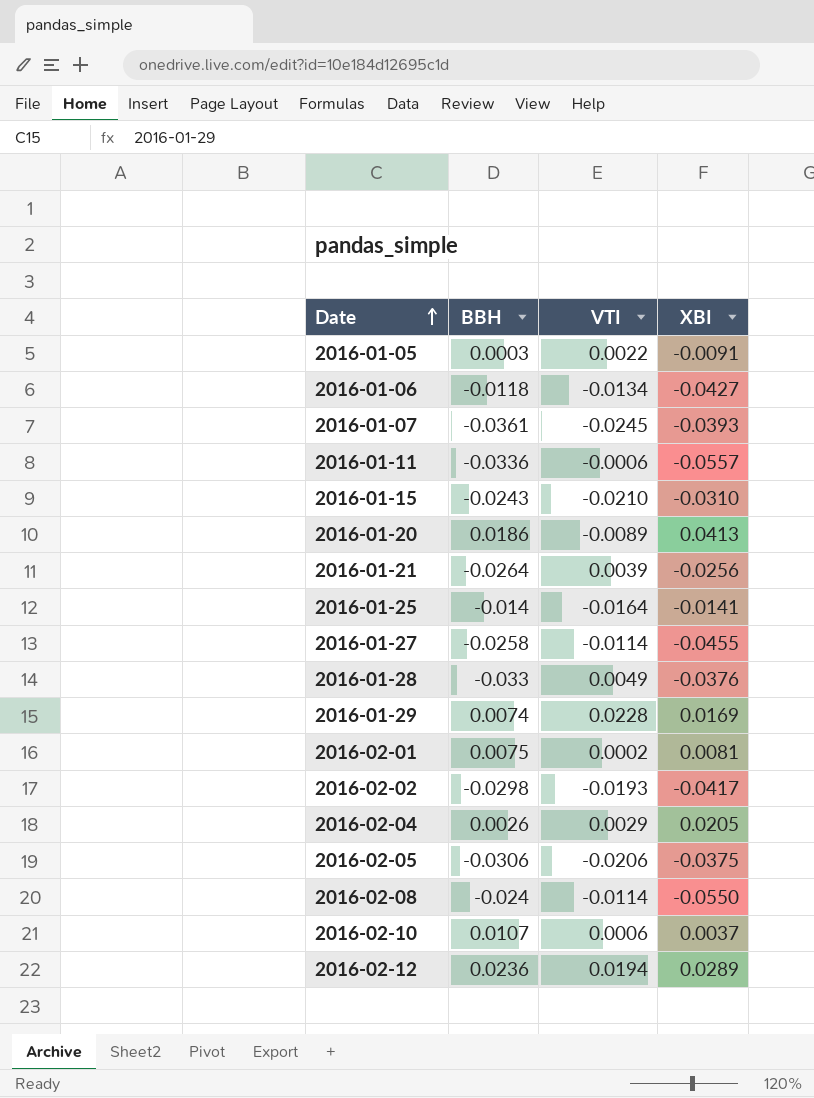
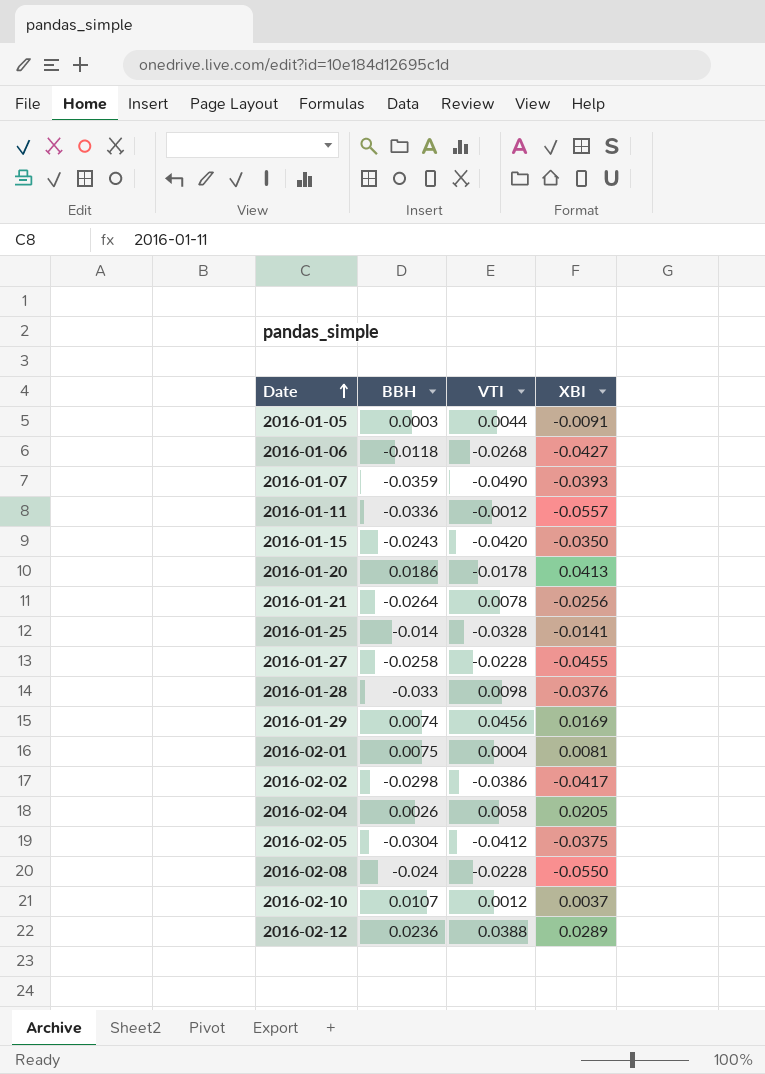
2016-01-05 | VTI: 0.0022 -> 0.0044
2016-01-06 | VTI: -0.0134 -> -0.0268
2016-01-07 | BBH: -0.0361 -> -0.0359
2016-01-07 | VTI: -0.0245 -> -0.0490
2016-01-11 | VTI: -0.0006 -> -0.0012
2016-01-15 | VTI: -0.0210 -> -0.0420
2016-01-15 | XBI: -0.0310 -> -0.0350
2016-01-20 | VTI: -0.0089 -> -0.0178
2016-01-21 | VTI: 0.0039 -> 0.0078
2016-01-25 | VTI: -0.0164 -> -0.0328
2016-01-27 | VTI: -0.0114 -> -0.0228
2016-01-28 | VTI: 0.0049 -> 0.0098
2016-01-29 | VTI: 0.0228 -> 0.0456
2016-02-01 | VTI: 0.0002 -> 0.0004
2016-02-02 | VTI: -0.0193 -> -0.0386
2016-02-04 | VTI: 0.0029 -> 0.0058
2016-02-05 | BBH: -0.0306 -> -0.0304
2016-02-05 | VTI: -0.0206 -> -0.0412
2016-02-08 | VTI: -0.0114 -> -0.0228
2016-02-10 | VTI: 0.0006 -> 0.0012
2016-02-12 | VTI: 0.0194 -> 0.0388

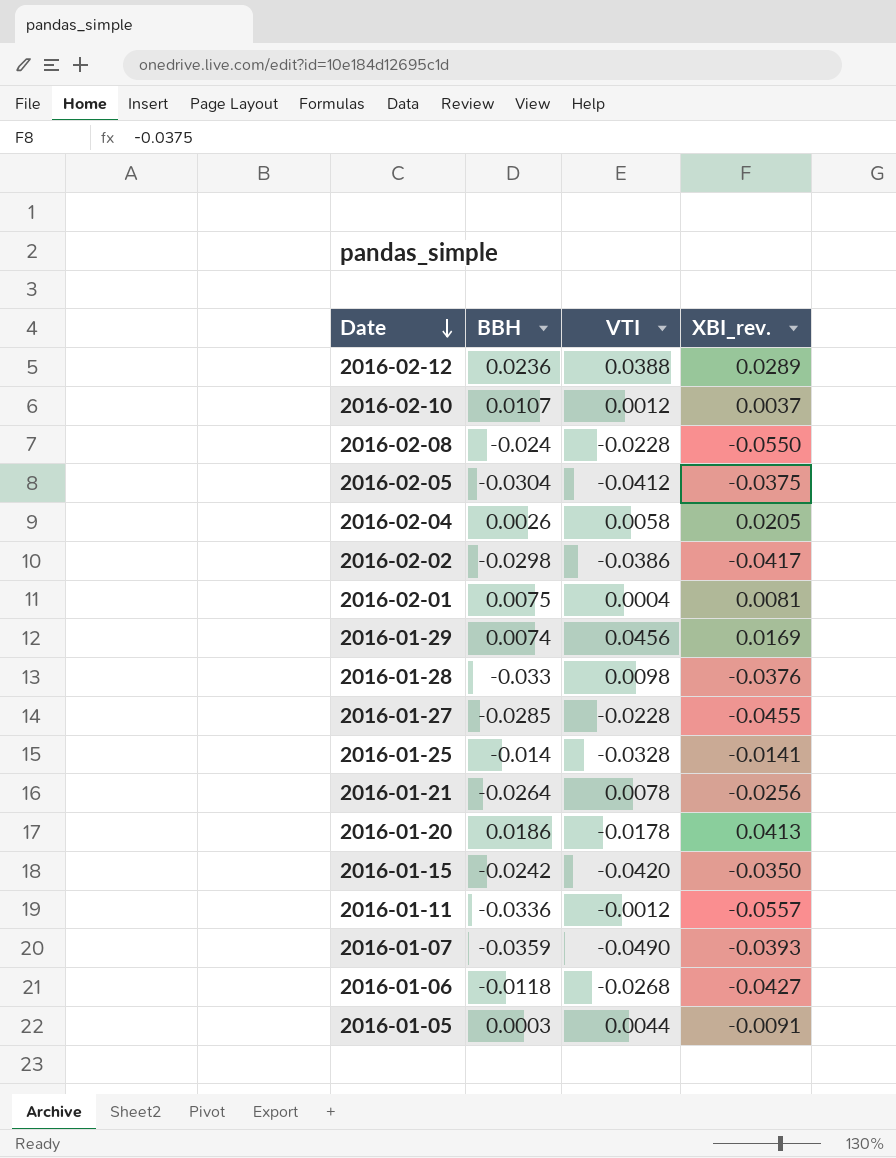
row order: Date ascending -> Date descending
column name: XBI -> XBI_rev.
2016-01-27 | BBH: -0.0258 -> -0.0285
2016-01-15 | BBH: -0.0243 -> -0.0242

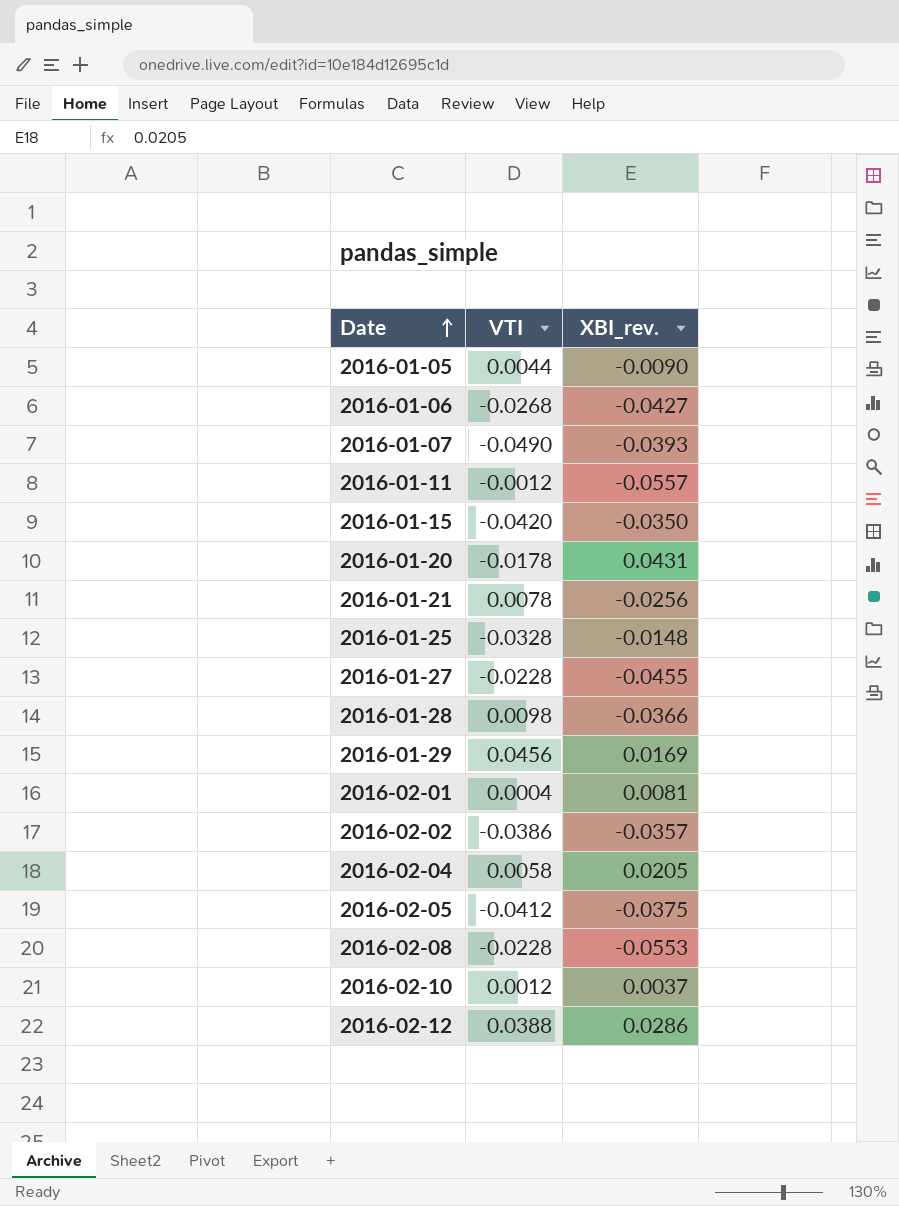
row order: Date descending -> Date ascending
column BBH | position: 2 -> none
2016-01-05 | XBI_rev.: -0.0091 -> -0.0090
2016-01-20 | XBI_rev.: 0.0413 -> 0.0431
2016-01-25 | XBI_rev.: -0.0141 -> -0.0148
2016-01-28 | XBI_rev.: -0.0376 -> -0.0366
2016-02-02 | XBI_rev.: -0.0417 -> -0.0357
2016-02-08 | XBI_rev.: -0.0550 -> -0.0553
2016-02-12 | XBI_rev.: 0.0289 -> 0.0286

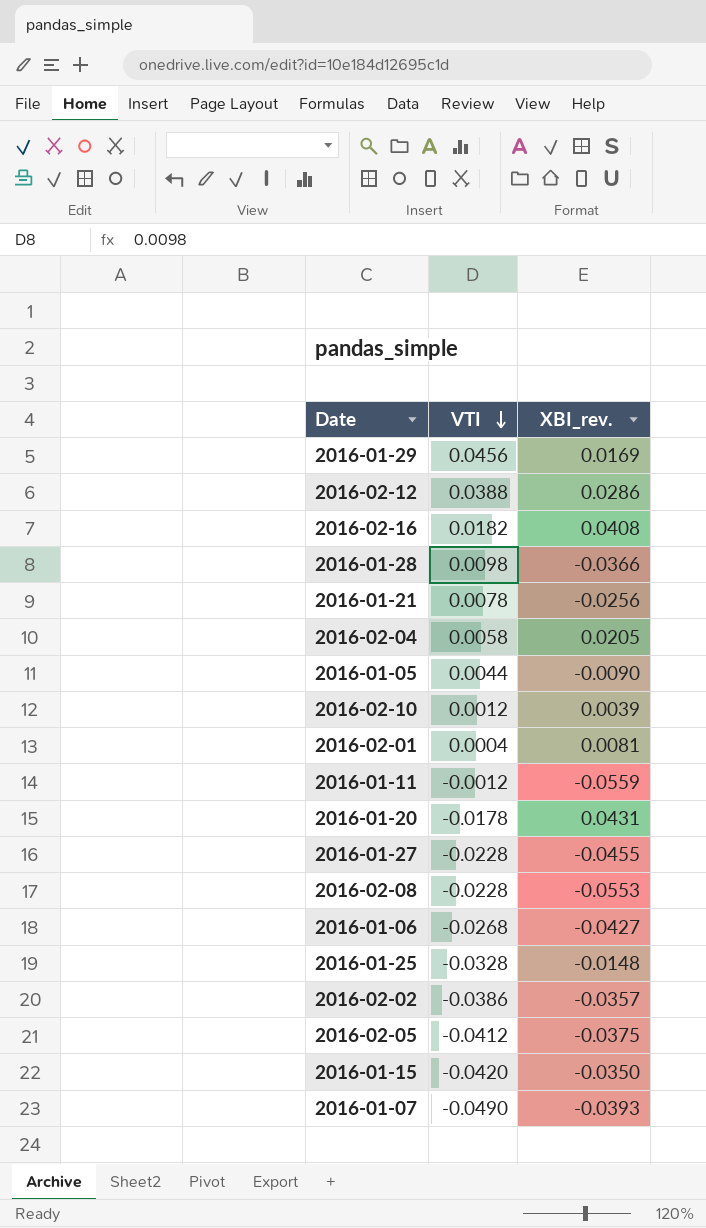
row order: Date ascending -> VTI descending
row 2016-02-16: none -> 0.0182 | 0.0408
2016-02-10 | XBI_rev.: 0.0037 -> 0.0039
2016-01-11 | XBI_rev.: -0.0557 -> -0.0559

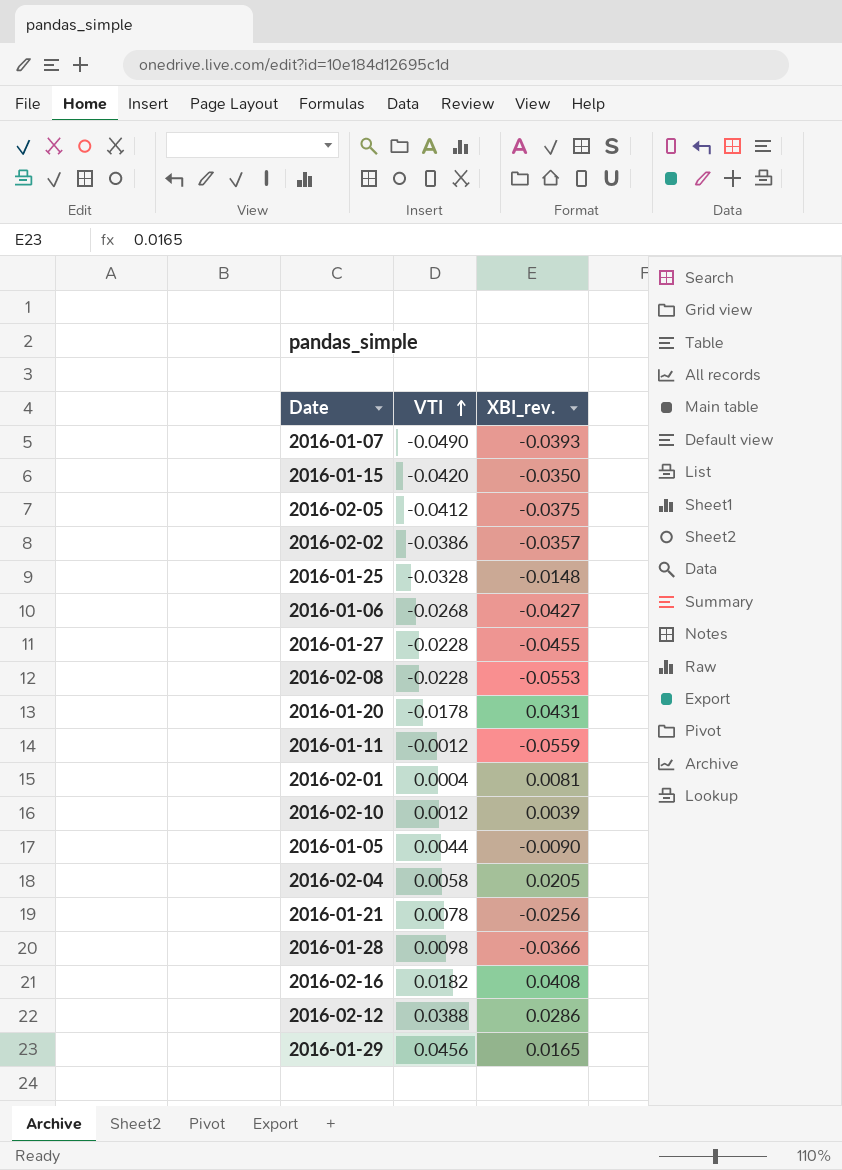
row order: VTI descending -> VTI ascending
2016-01-29 | XBI_rev.: 0.0169 -> 0.0165

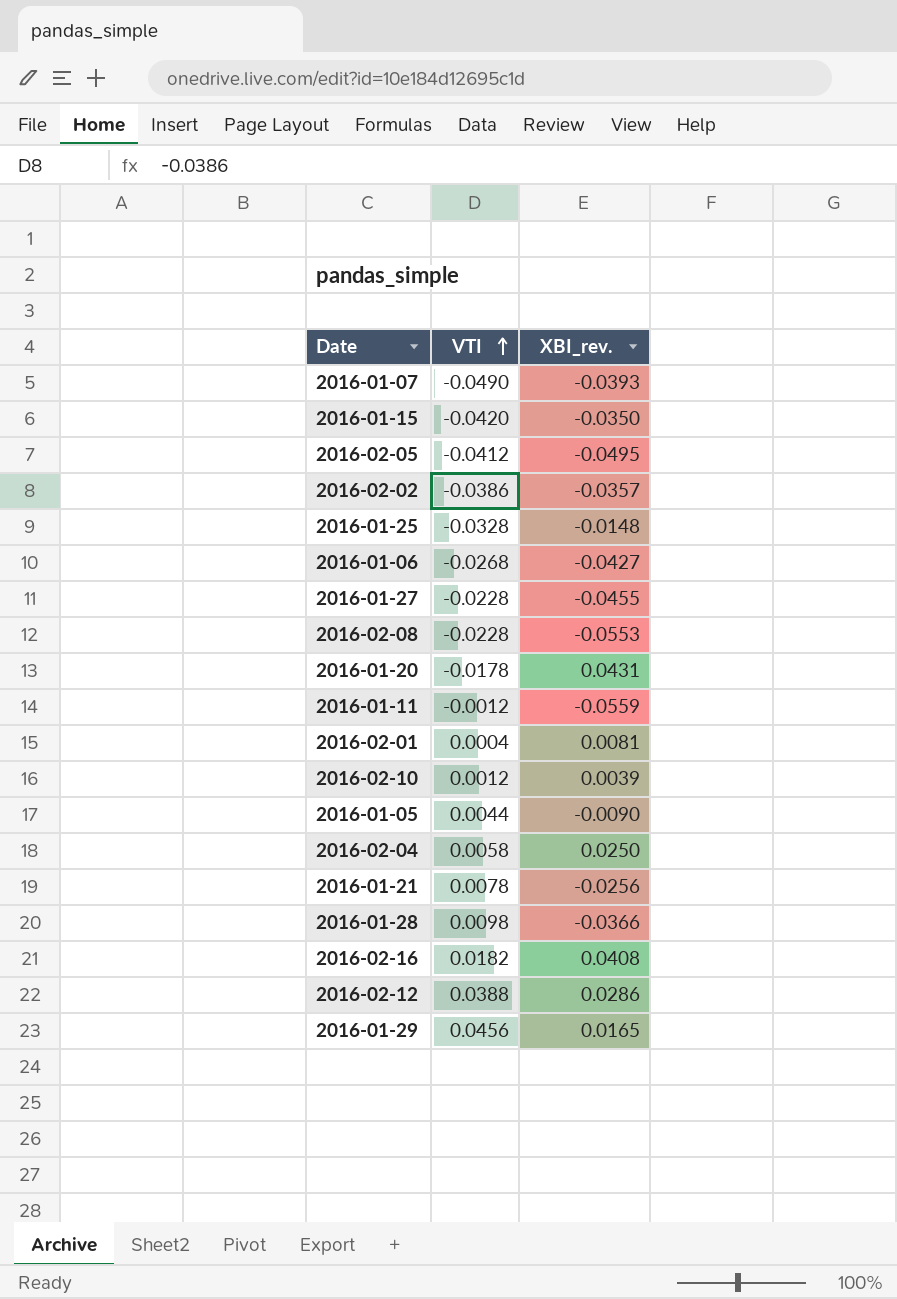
2016-02-05 | XBI_rev.: -0.0375 -> -0.0495
2016-02-04 | XBI_rev.: 0.0205 -> 0.0250

